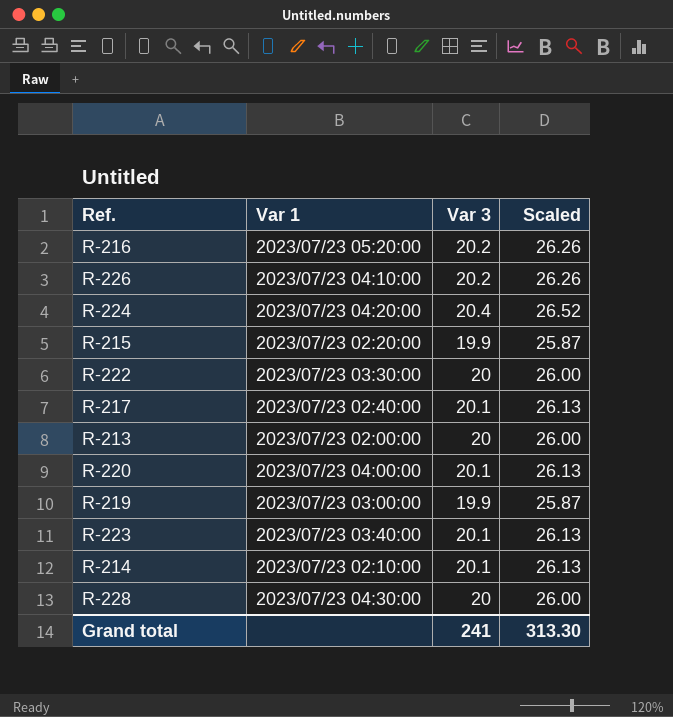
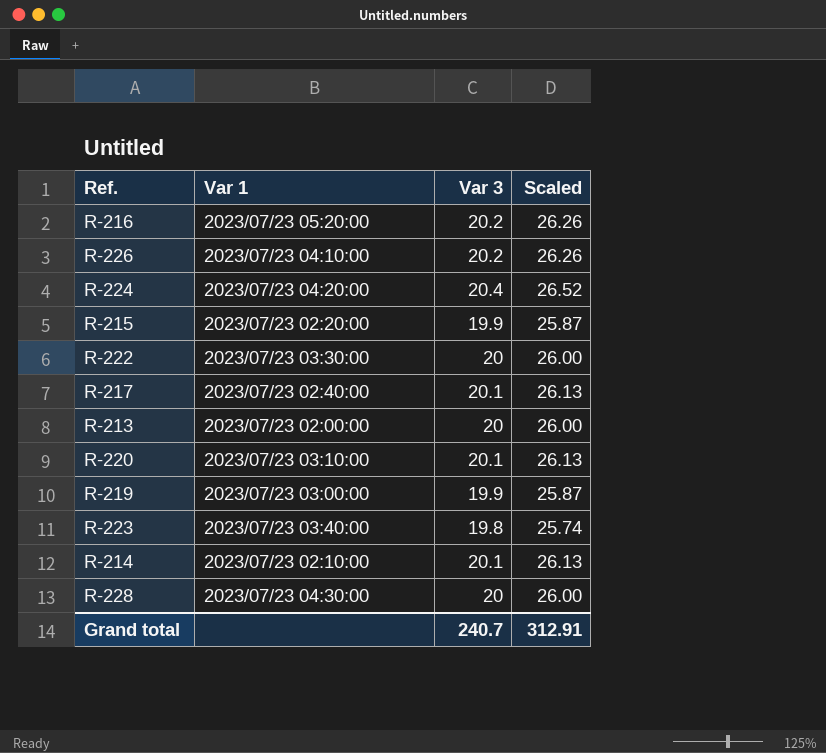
R-220 | Var 1: 2023/07/23 04:00:00 -> 2023/07/23 03:10:00
R-223 | Var 3: 20.1 -> 19.8
R-223 | Scaled: 26.13 -> 25.74
Grand total | Var 3: 241 -> 240.7
Grand total | Scaled: 313.30 -> 312.91

